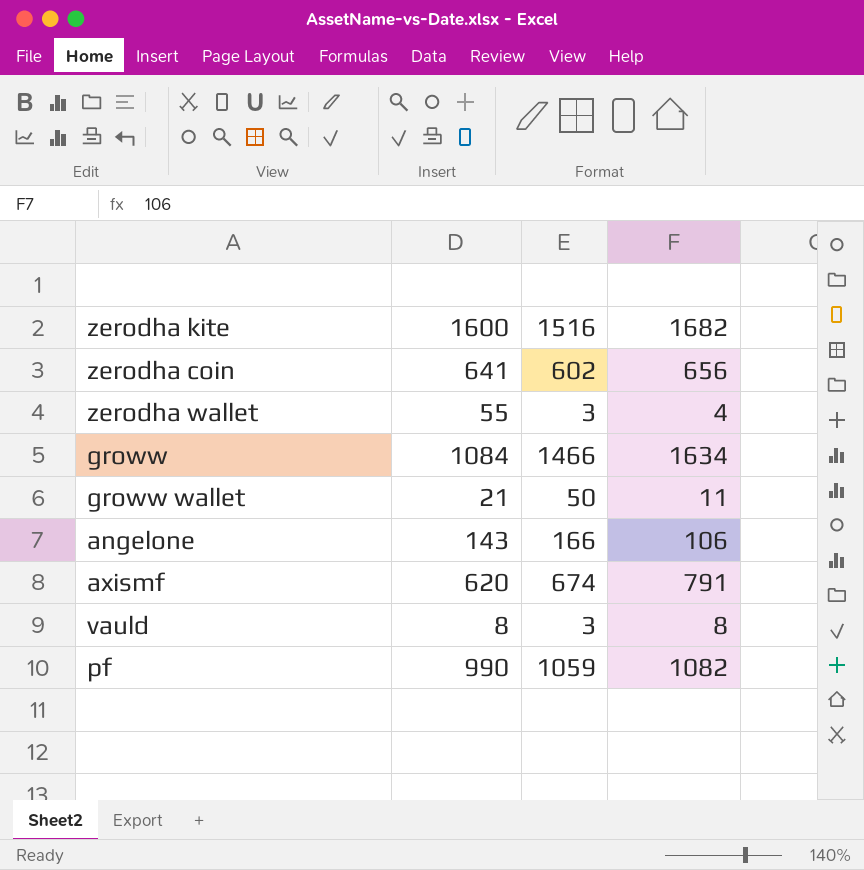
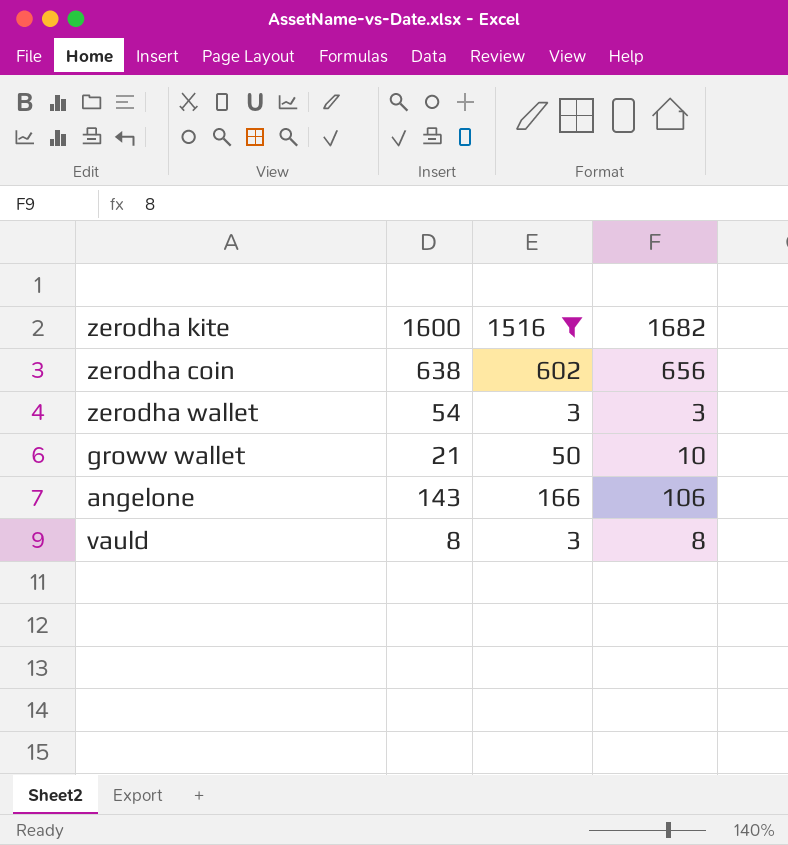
filter: none -> 1516 <= 602
zerodha coin | 1600: 641 -> 638
zerodha wallet | 1600: 55 -> 54
zerodha wallet | 1682: 4 -> 3
groww wallet | 1682: 11 -> 10

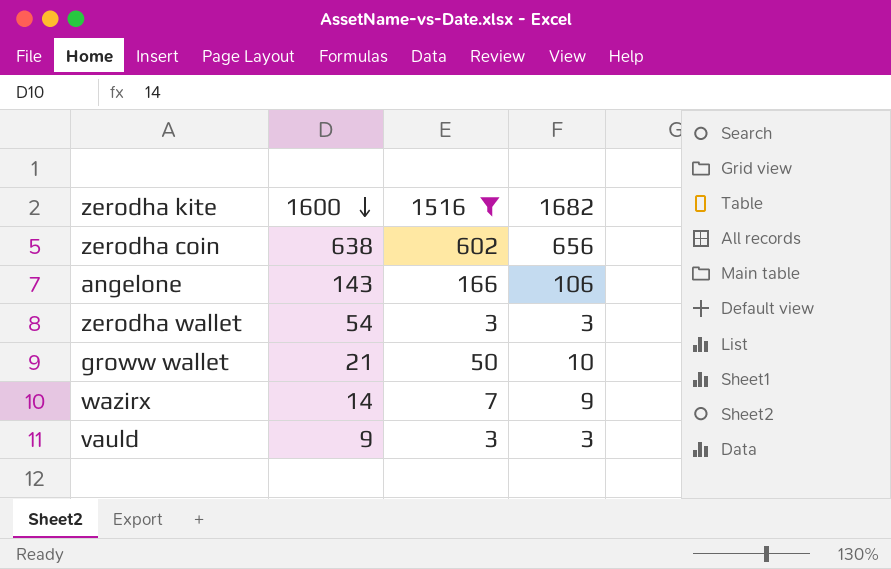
row order: none -> 1600 descending
row wazirx: none -> 14 | 7 | 9
vauld | 1600: 8 -> 9
vauld | 1682: 8 -> 3

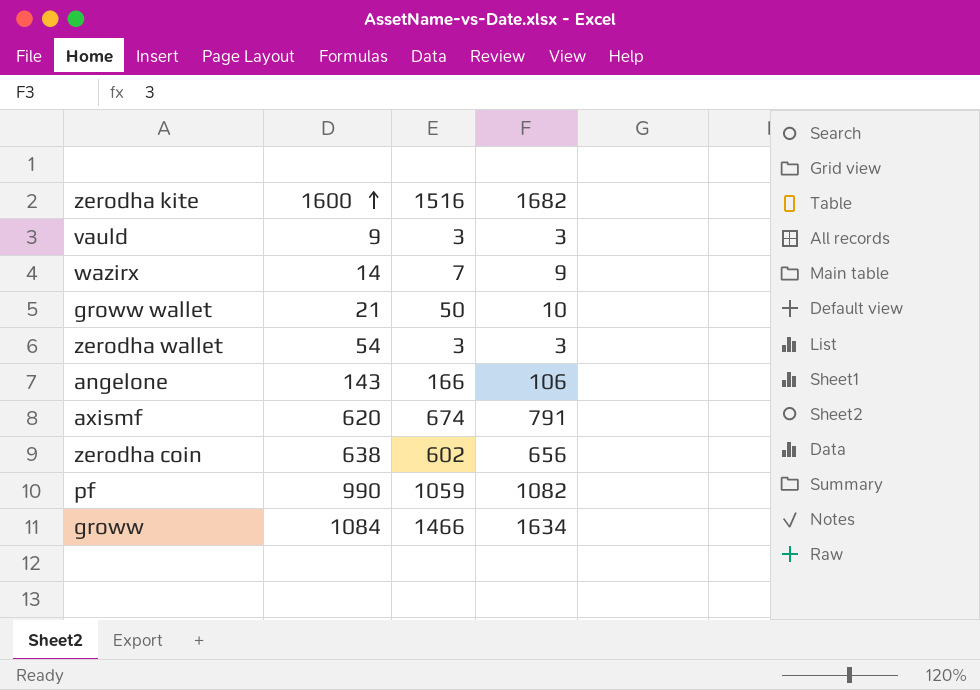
filter: 1516 <= 602 -> none
row order: 1600 descending -> 1600 ascending

